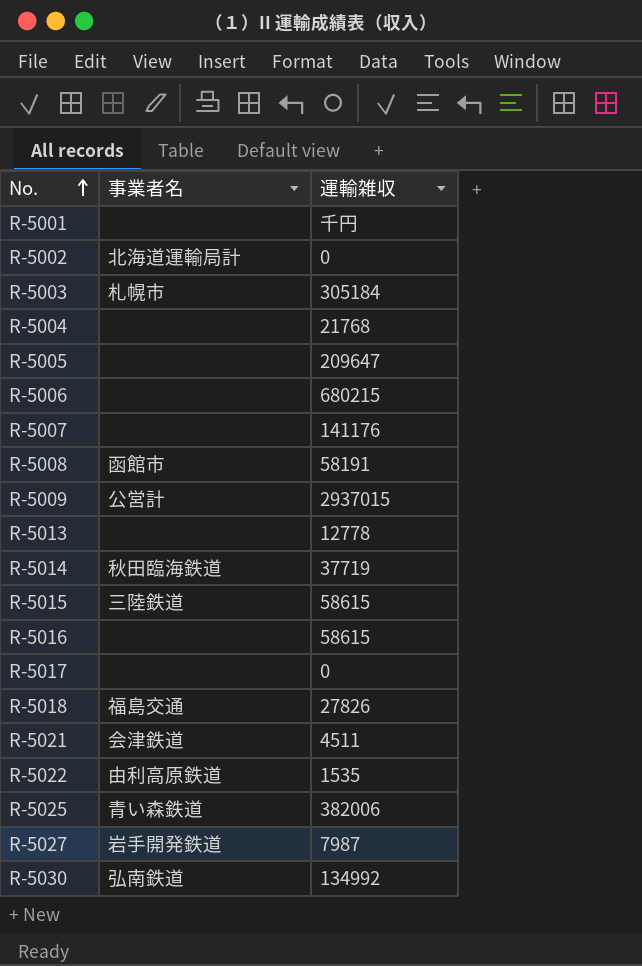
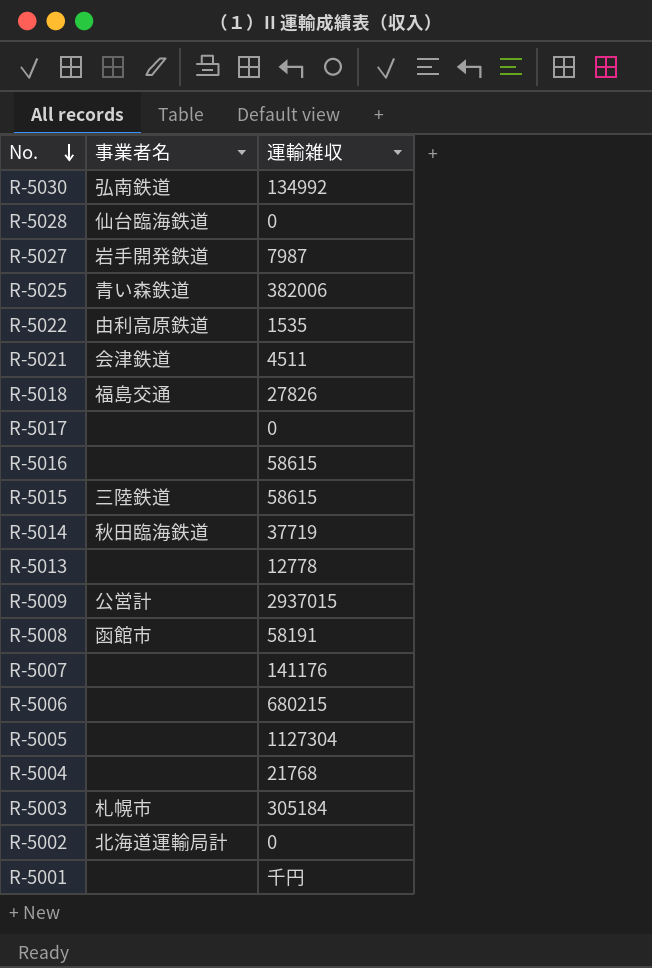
row order: No. ascending -> No. descending
row R-5028: none -> 仙台臨海鉄道 | 0
R-5005 | 運輸雑収: 209647 -> 1127304

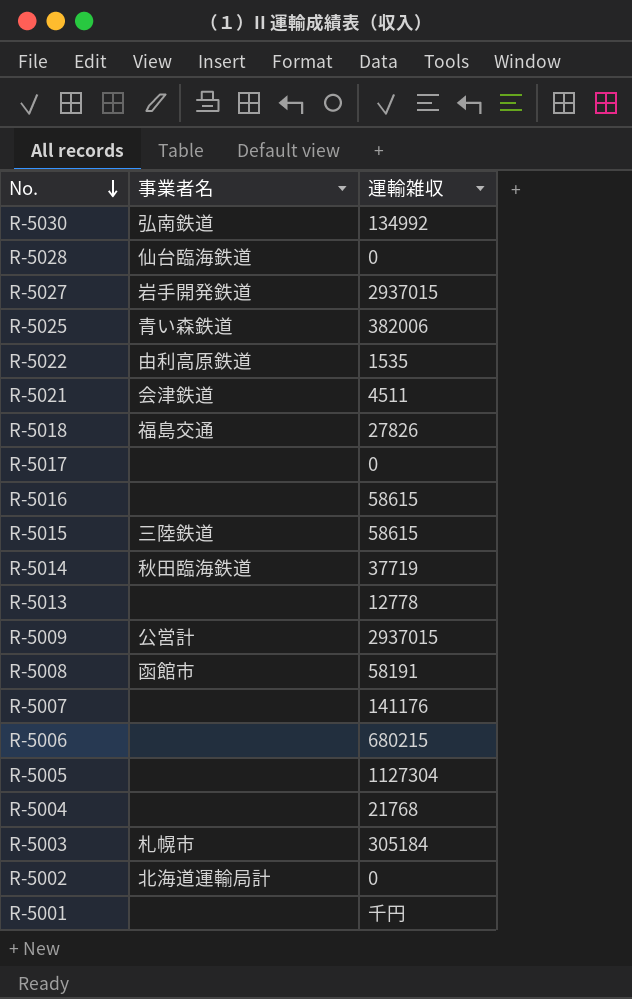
R-5027 | 運輸雑収: 7987 -> 2937015

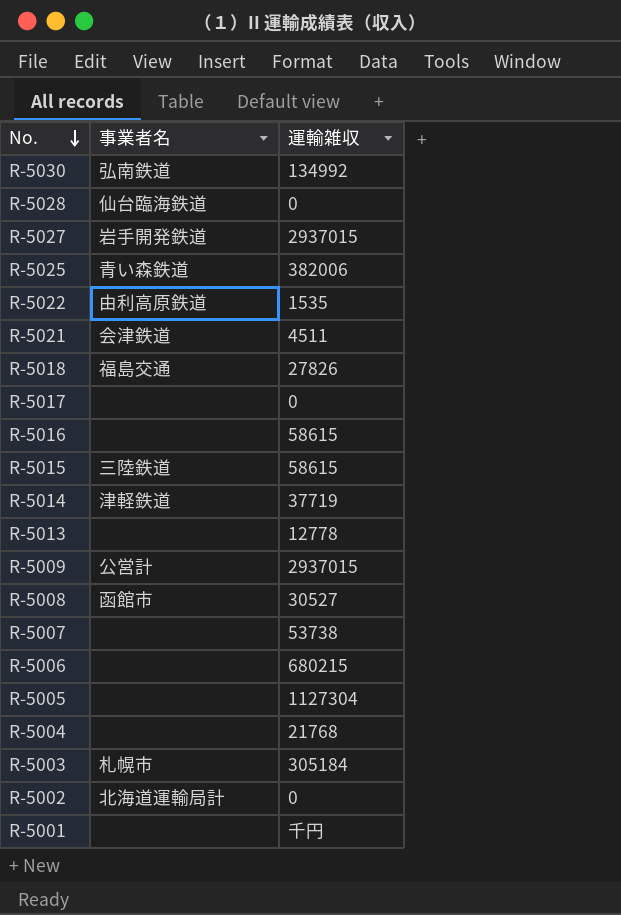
R-5014 | 事業者名: 秋田臨海鉄道 -> 津軽鉄道
R-5008 | 運輸雑収: 58191 -> 30527
R-5007 | 運輸雑収: 141176 -> 53738

